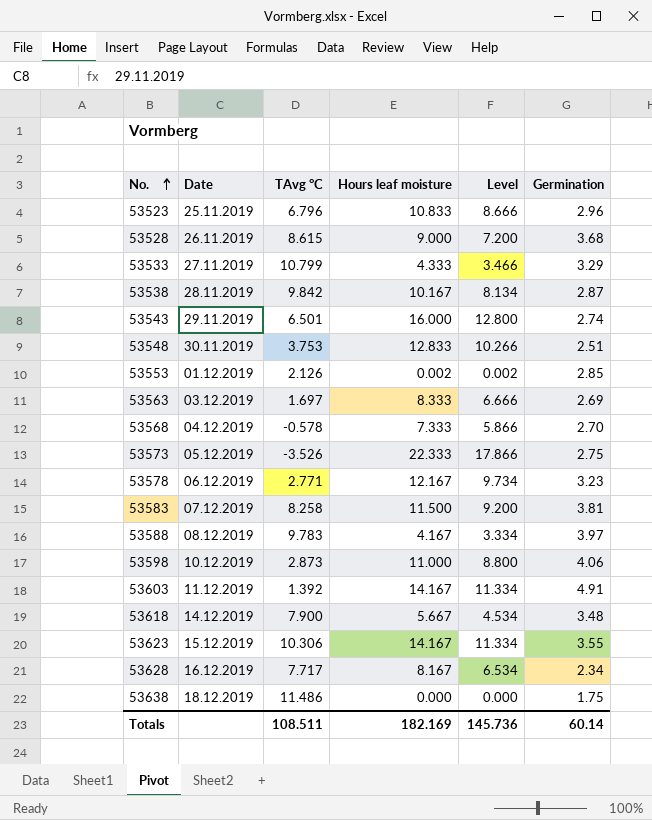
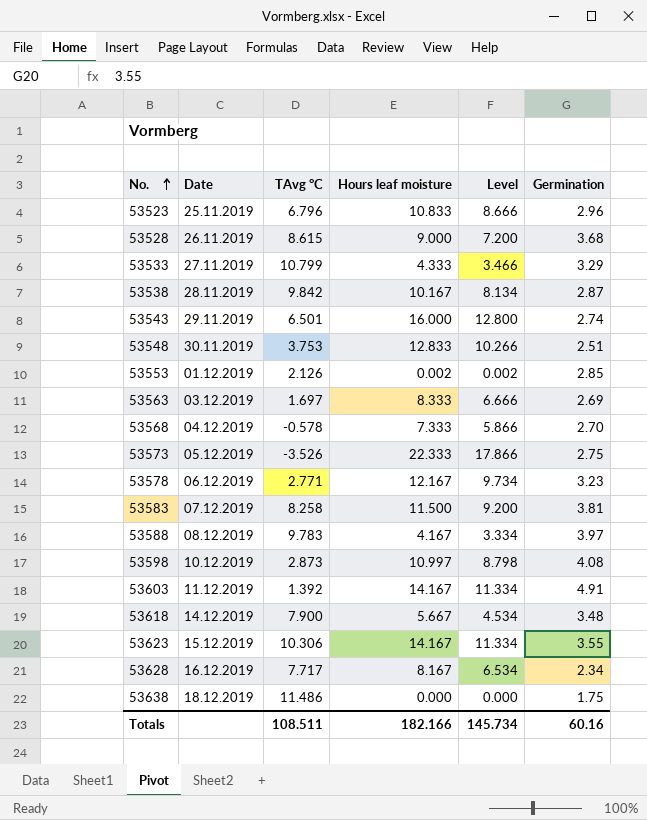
53598 | Hours leaf moisture: 11.000 -> 10.997
53598 | Level: 8.800 -> 8.798
53598 | Germination: 4.06 -> 4.08
Totals | Hours leaf moisture: 182.169 -> 182.166
Totals | Level: 145.736 -> 145.734
Totals | Germination: 60.14 -> 60.16

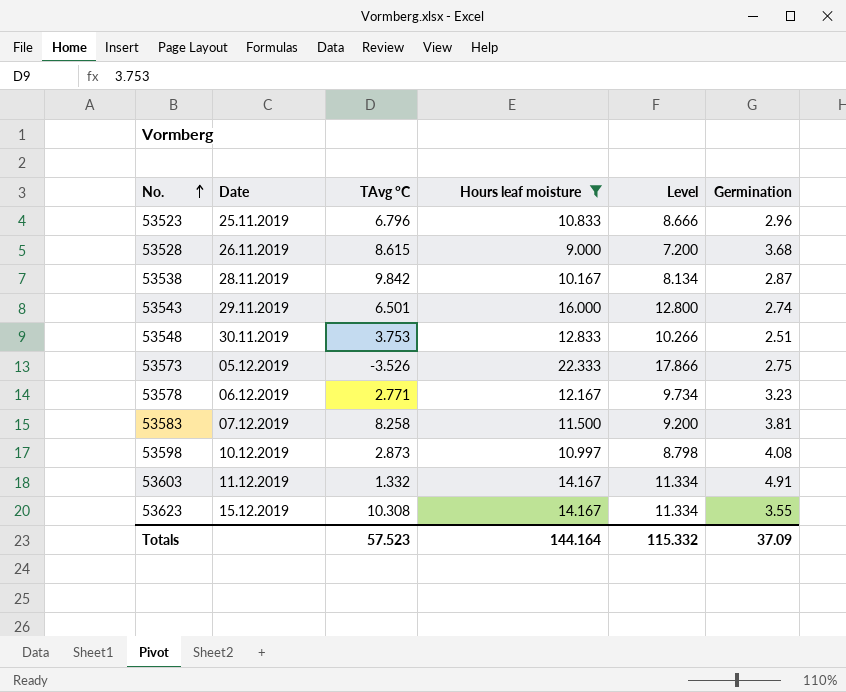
filter: none -> Hours leaf moisture >= 9.000
53603 | TAvg °C: 1.392 -> 1.332
53623 | TAvg °C: 10.306 -> 10.308
Totals | TAvg °C: 108.511 -> 57.523
Totals | Hours leaf moisture: 182.166 -> 144.164
Totals | Level: 145.734 -> 115.332
Totals | Germination: 60.16 -> 37.09

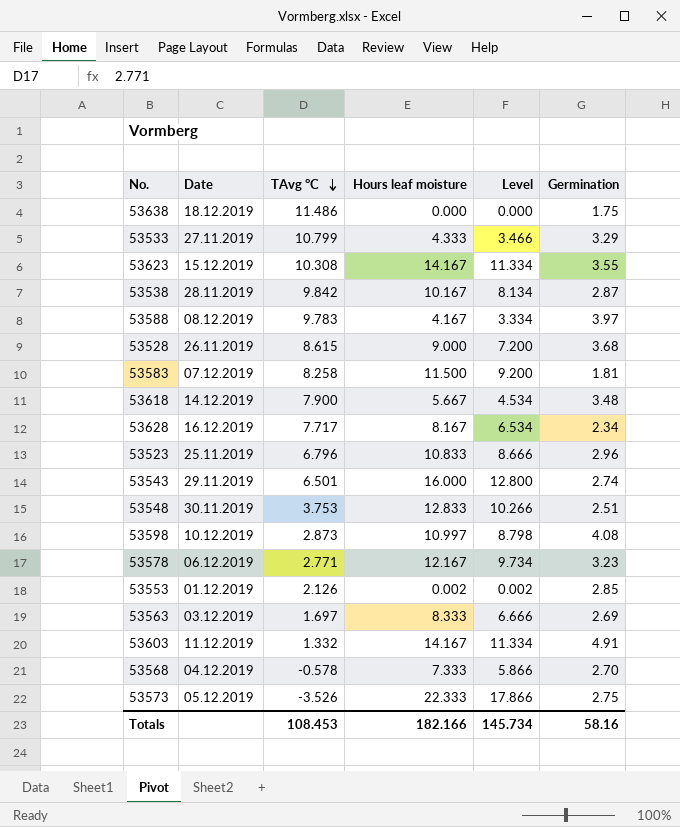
filter: Hours leaf moisture >= 9.000 -> none
row order: No. ascending -> TAvg °C descending
53583 | Germination: 3.81 -> 1.81
Totals | TAvg °C: 57.523 -> 108.453
Totals | Hours leaf moisture: 144.164 -> 182.166
Totals | Level: 115.332 -> 145.734
Totals | Germination: 37.09 -> 58.16

